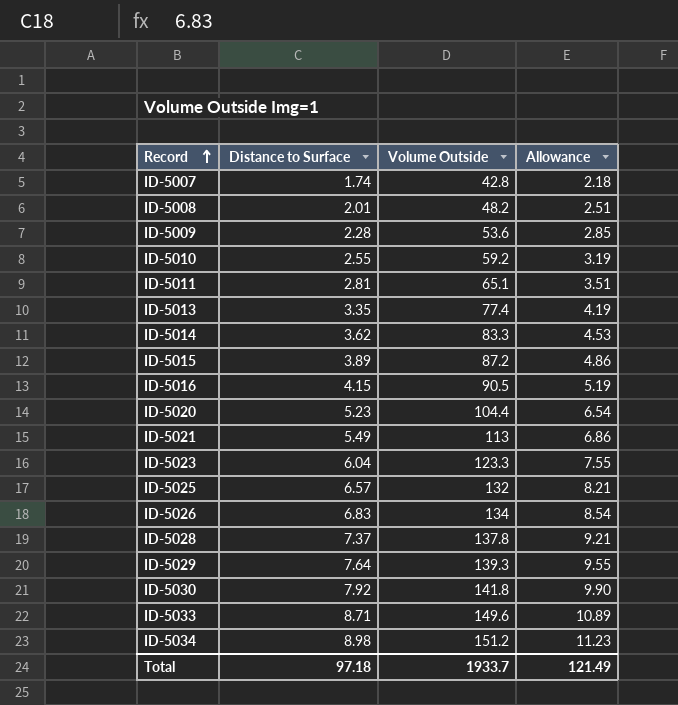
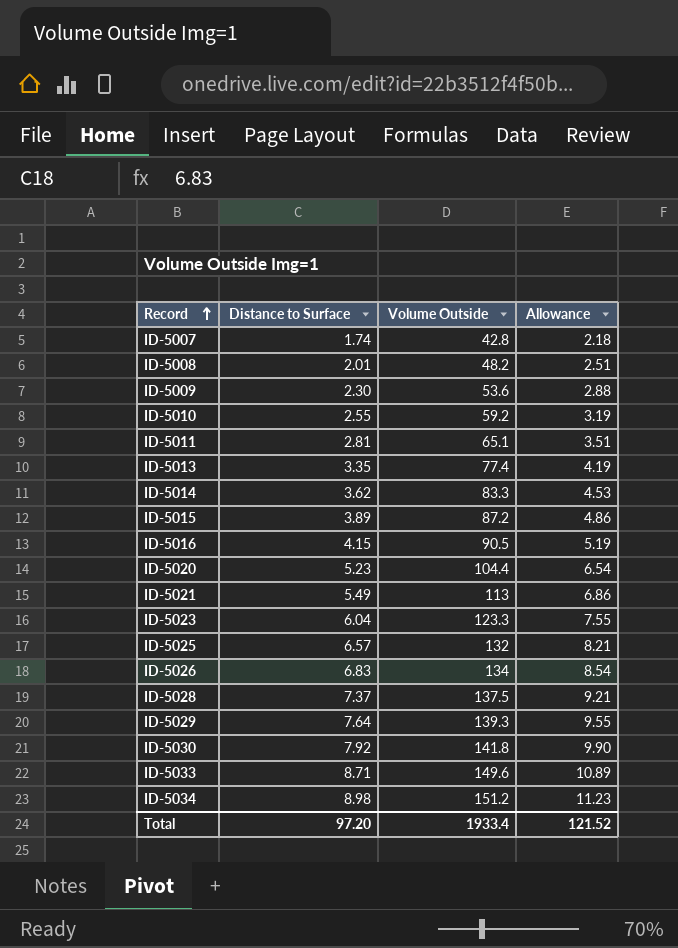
ID-5009 | Distance to Surface: 2.28 -> 2.30
ID-5009 | Allowance: 2.85 -> 2.88
ID-5028 | Volume Outside: 137.8 -> 137.5
Total | Distance to Surface: 97.18 -> 97.20
Total | Volume Outside: 1933.7 -> 1933.4
Total | Allowance: 121.49 -> 121.52

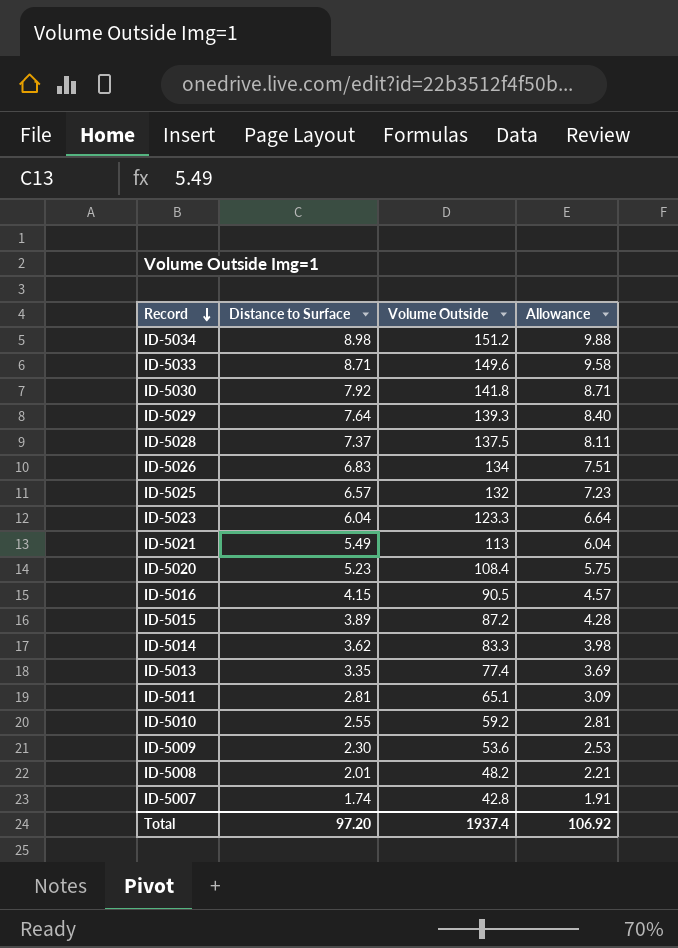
row order: Record ascending -> Record descending
column Allowance | formula: [Distance to Surface] * 1.25 -> [Distance to Surface] * 1.1
ID-5020 | Volume Outside: 104.4 -> 108.4
Total | Volume Outside: 1933.4 -> 1937.4
Total | Allowance: 121.52 -> 106.92

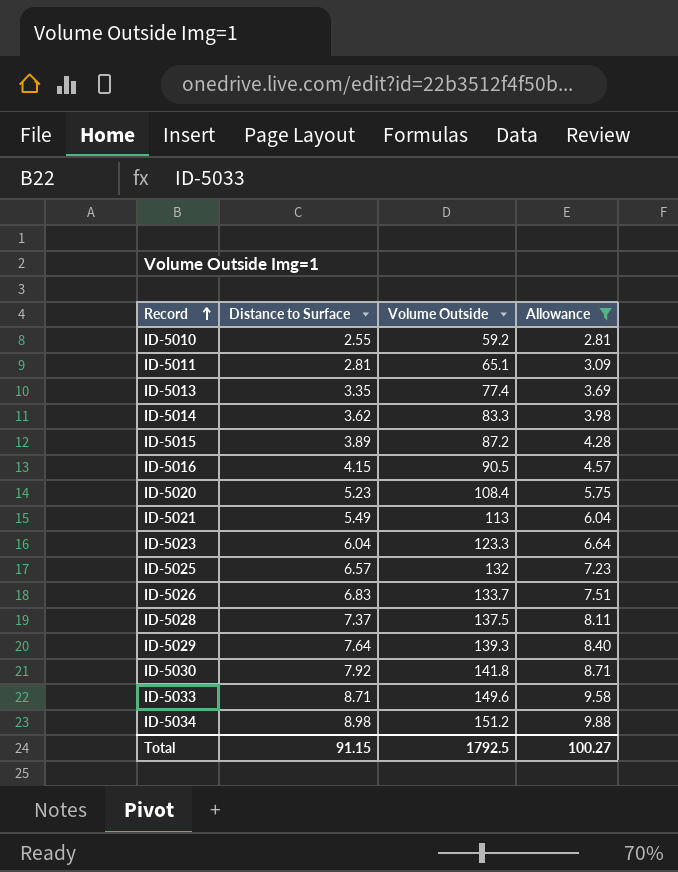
filter: none -> Allowance >= 2.81
row order: Record descending -> Record ascending
ID-5026 | Volume Outside: 134 -> 133.7
Total | Distance to Surface: 97.20 -> 91.15
Total | Volume Outside: 1937.4 -> 1792.5
Total | Allowance: 106.92 -> 100.27

